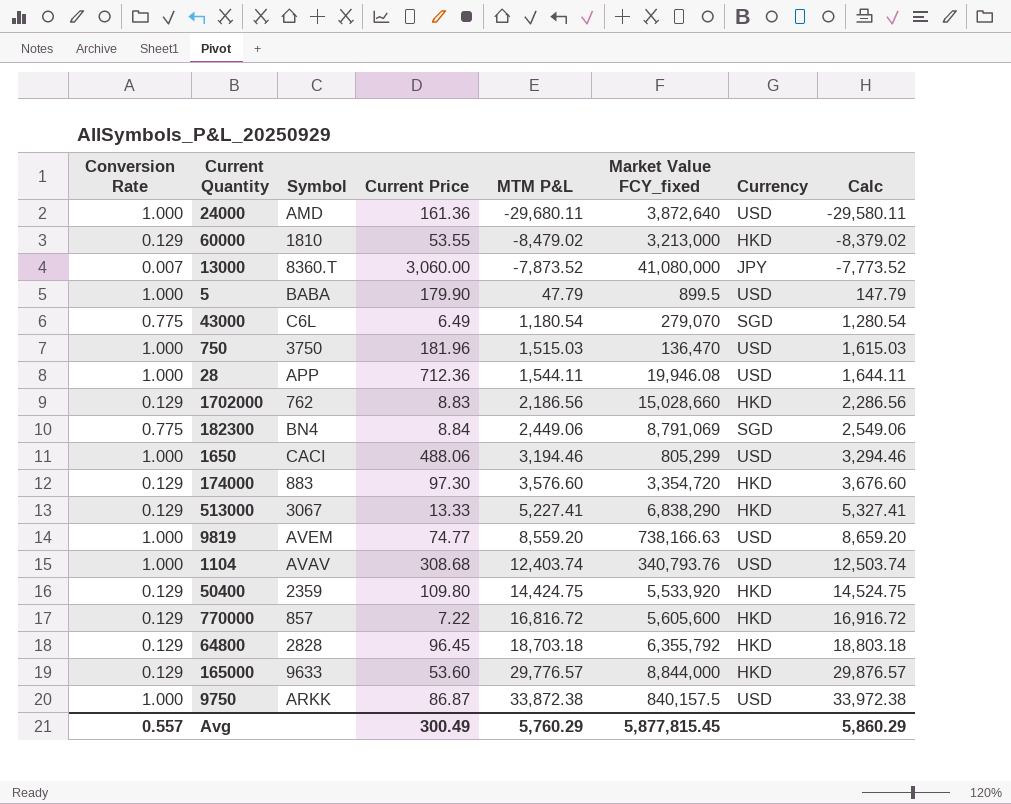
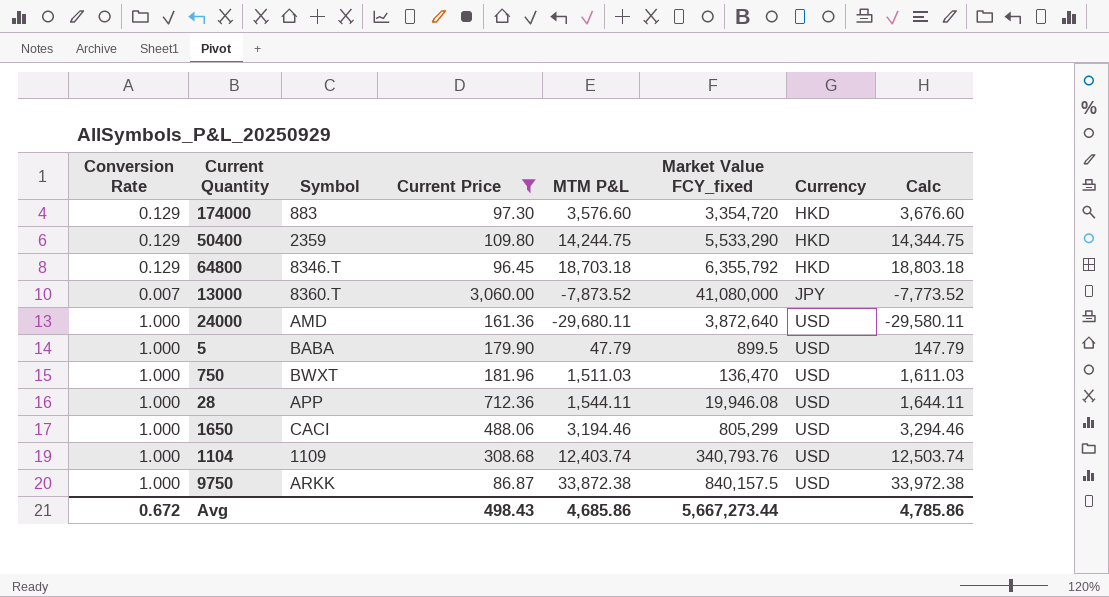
filter: none -> Current Price >= 86.87
row order: MTM P&L ascending -> Currency ascending
50400 | MTM P&L: 14,424.75 -> 14,244.75
50400 | Market Value FCY_fixed: 5,533,920 -> 5,533,290
50400 | Calc: 14,524.75 -> 14,344.75
64800 | Symbol: 2828 -> 8346.T
750 | Symbol: 3750 -> BWXT
750 | MTM P&L: 1,515.03 -> 1,511.03
750 | Calc: 1,615.03 -> 1,611.03
1104 | Symbol: AVAV -> 1109
Avg | Conversion Rate: 0.557 -> 0.672
Avg | Current Price: 300.49 -> 498.43
Avg | MTM P&L: 5,760.29 -> 4,685.86
Avg | Market Value FCY_fixed: 5,877,815.45 -> 5,667,273.44
Avg | Calc: 5,860.29 -> 4,785.86

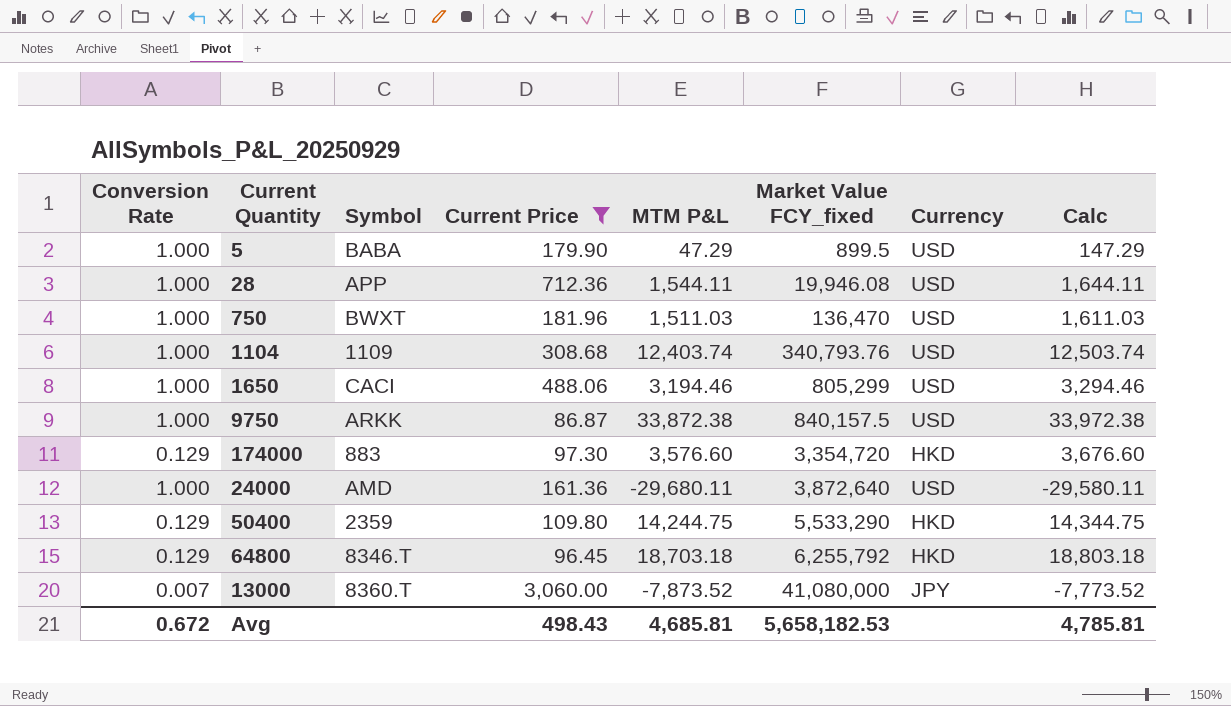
row order: Currency ascending -> Market Value FCY_fixed ascending
5 | MTM P&L: 47.79 -> 47.29
5 | Calc: 147.79 -> 147.29
64800 | Market Value FCY_fixed: 6,355,792 -> 6,255,792
Avg | MTM P&L: 4,685.86 -> 4,685.81
Avg | Market Value FCY_fixed: 5,667,273.44 -> 5,658,182.53
Avg | Calc: 4,785.86 -> 4,785.81

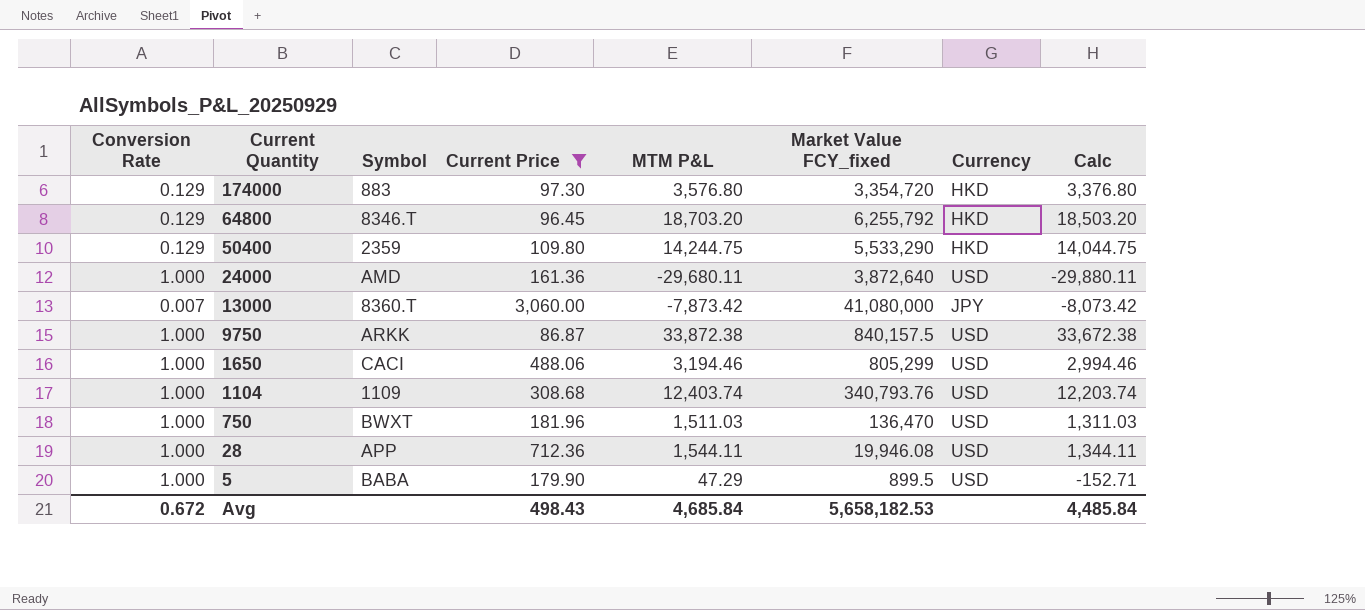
row order: Market Value FCY_fixed ascending -> Current Quantity descending
column Calc | formula: [MTM P&L] + 100 -> [MTM P&L] - 200
174000 | MTM P&L: 3,576.60 -> 3,576.80
64800 | MTM P&L: 18,703.18 -> 18,703.20
13000 | MTM P&L: -7,873.52 -> -7,873.42
Avg | MTM P&L: 4,685.81 -> 4,685.84
Avg | Calc: 4,785.81 -> 4,485.84

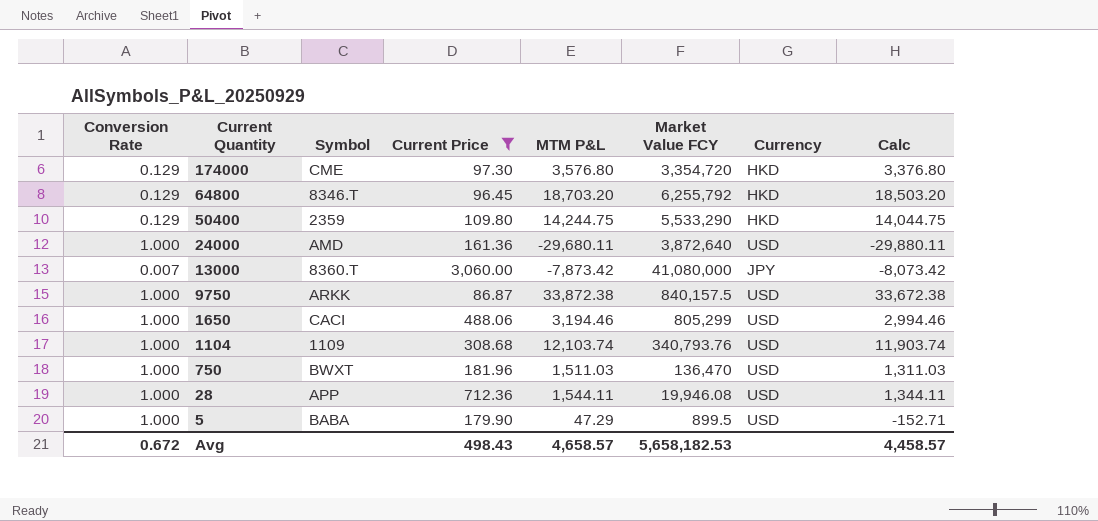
column name: Market Value FCY_fixed -> Market Value FCY
174000 | Symbol: 883 -> CME
1104 | MTM P&L: 12,403.74 -> 12,103.74
1104 | Calc: 12,203.74 -> 11,903.74
Avg | MTM P&L: 4,685.84 -> 4,658.57
Avg | Calc: 4,485.84 -> 4,458.57

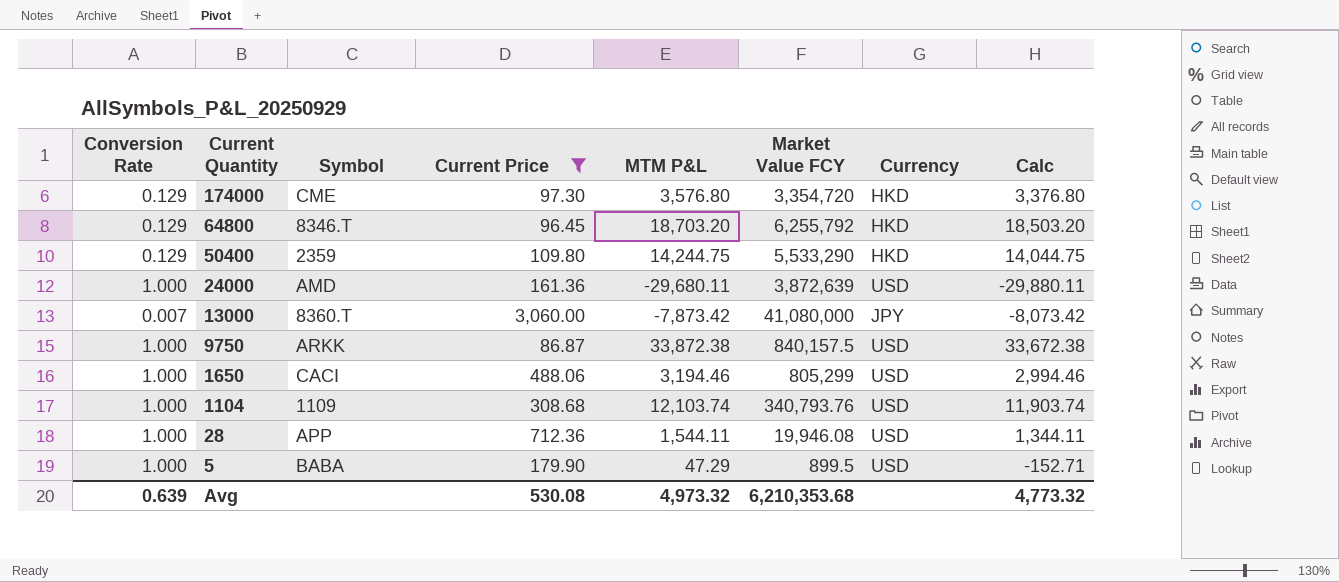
row 750: 1.000 | BWXT | 181.96 | 1,511.03 | 136,470 | USD | 1,311.03 -> none
24000 | Market Value FCY: 3,872,640 -> 3,872,639
Avg | Conversion Rate: 0.672 -> 0.639
Avg | Current Price: 498.43 -> 530.08
Avg | MTM P&L: 4,658.57 -> 4,973.32
Avg | Market Value FCY: 5,658,182.53 -> 6,210,353.68
Avg | Calc: 4,458.57 -> 4,773.32

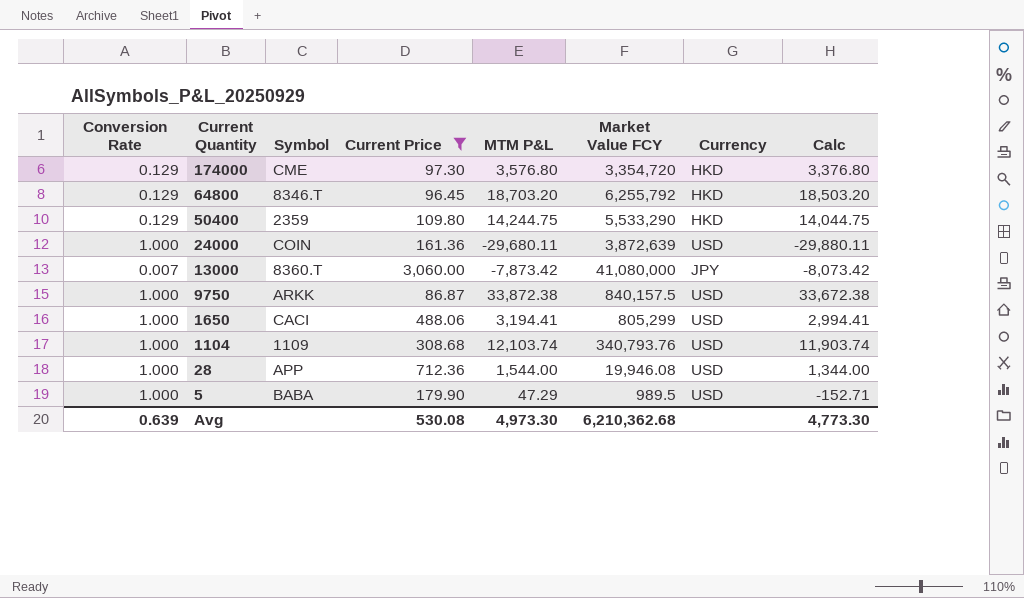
24000 | Symbol: AMD -> COIN
1650 | MTM P&L: 3,194.46 -> 3,194.41
1650 | Calc: 2,994.46 -> 2,994.41
28 | MTM P&L: 1,544.11 -> 1,544.00
28 | Calc: 1,344.11 -> 1,344.00
5 | Market Value FCY: 899.5 -> 989.5
Avg | MTM P&L: 4,973.32 -> 4,973.30
Avg | Market Value FCY: 6,210,353.68 -> 6,210,362.68
Avg | Calc: 4,773.32 -> 4,773.30

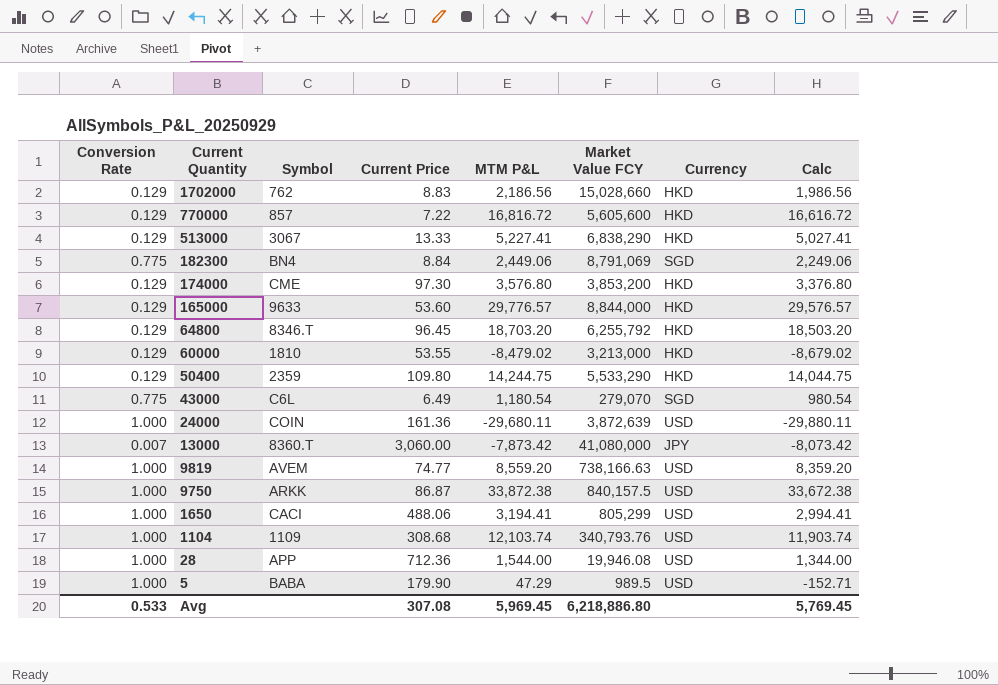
filter: Current Price >= 86.87 -> none
174000 | Market Value FCY: 3,354,720 -> 3,853,200
Avg | Conversion Rate: 0.639 -> 0.533
Avg | Current Price: 530.08 -> 307.08
Avg | MTM P&L: 4,973.30 -> 5,969.45
Avg | Market Value FCY: 6,210,362.68 -> 6,218,886.80
Avg | Calc: 4,773.30 -> 5,769.45

